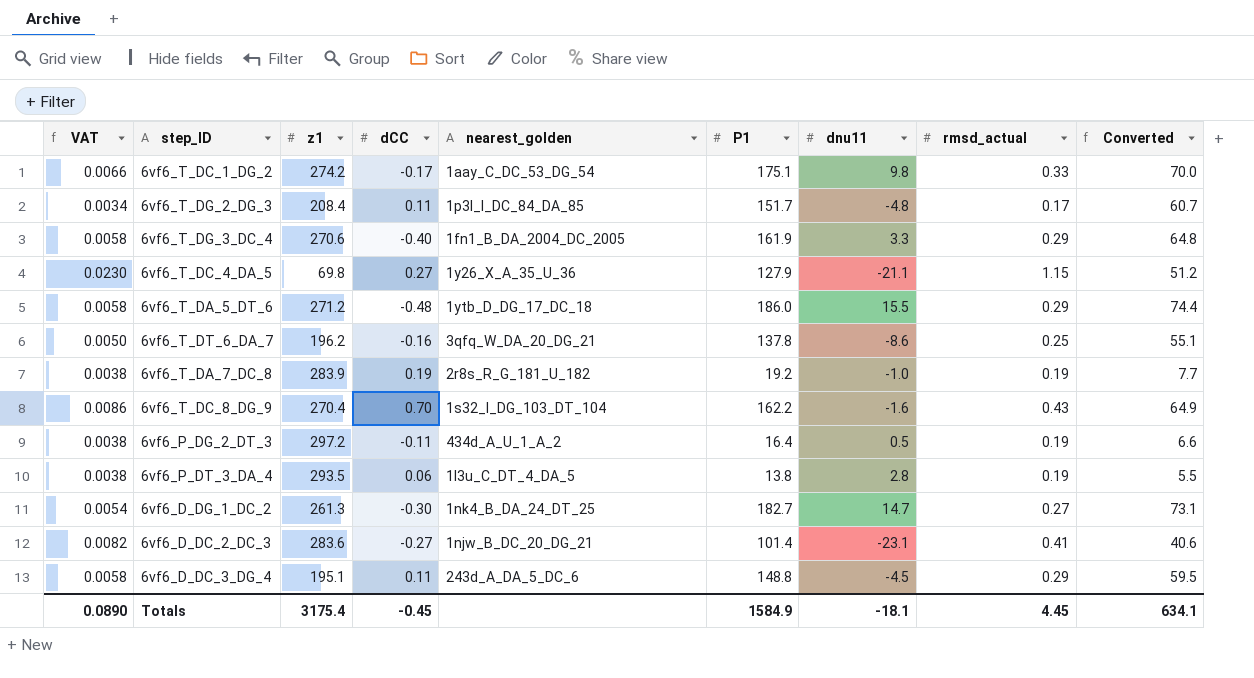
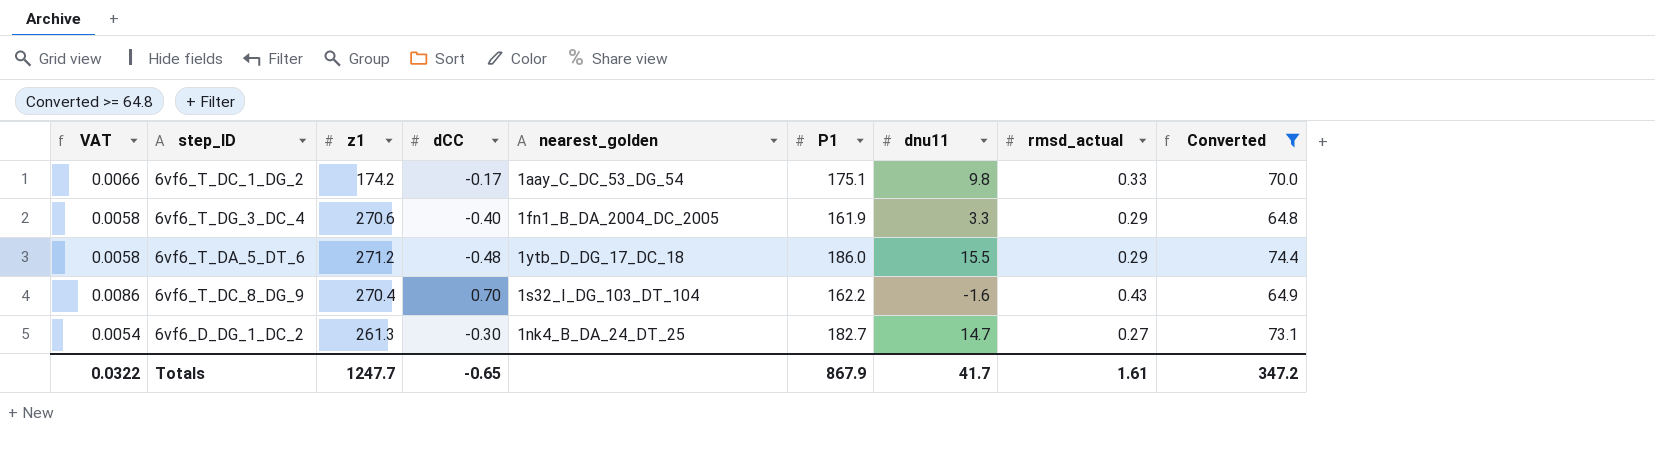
filter: none -> Converted >= 64.8
6vf6_T_DC_1_DG_2 | z1: 274.2 -> 174.2
Totals | VAT: 0.0890 -> 0.0322
Totals | z1: 3175.4 -> 1247.7
Totals | dCC: -0.45 -> -0.65
Totals | P1: 1584.9 -> 867.9
Totals | dnu11: -18.1 -> 41.7
Totals | rmsd_actual: 4.45 -> 1.61
Totals | Converted: 634.1 -> 347.2

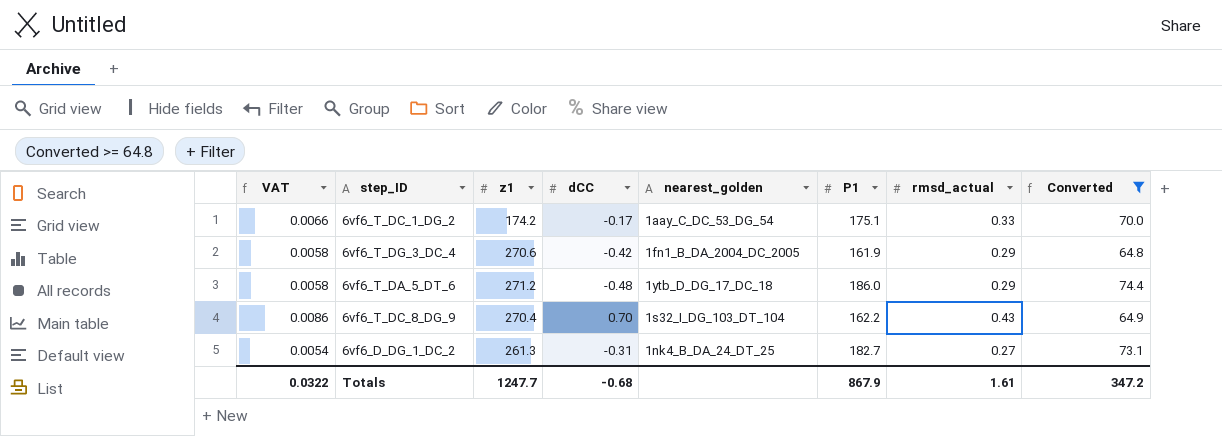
column dnu11 | position: 7 -> none
6vf6_T_DG_3_DC_4 | dCC: -0.40 -> -0.42
6vf6_D_DG_1_DC_2 | dCC: -0.30 -> -0.31
Totals | dCC: -0.65 -> -0.68

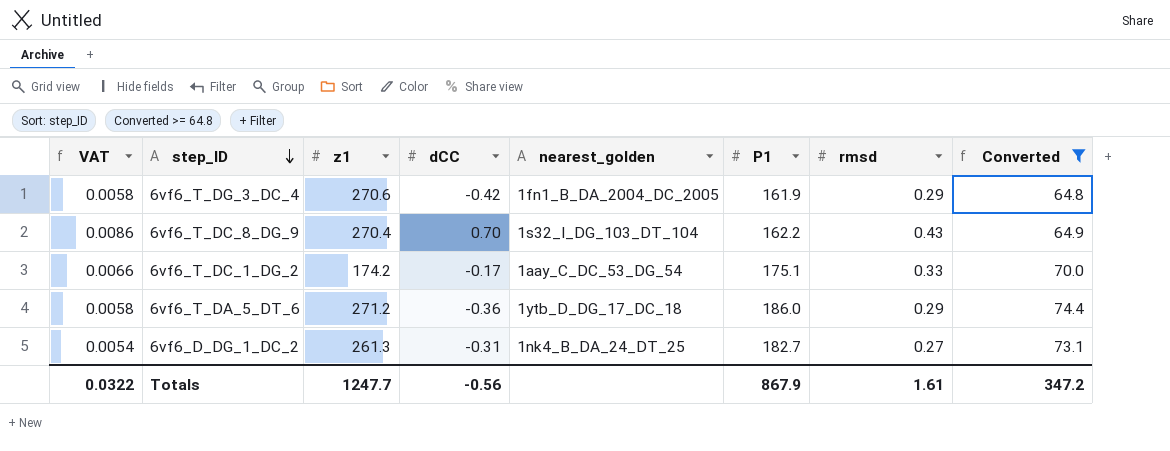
row order: none -> step_ID descending
column name: rmsd_actual -> rmsd
6vf6_T_DA_5_DT_6 | dCC: -0.48 -> -0.36
Totals | dCC: -0.68 -> -0.56

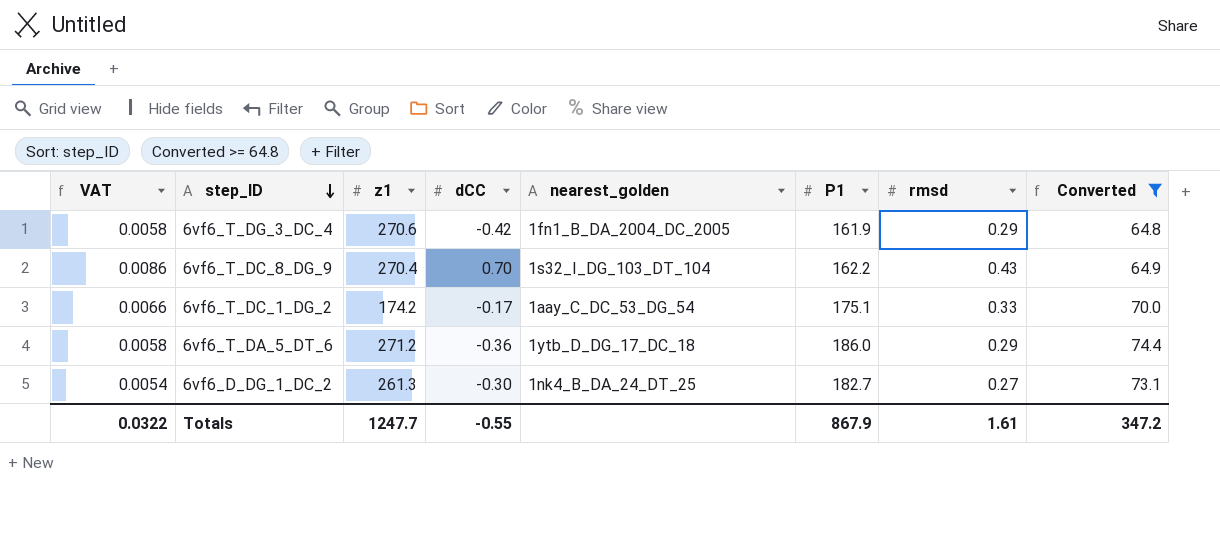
6vf6_D_DG_1_DC_2 | dCC: -0.31 -> -0.30
Totals | dCC: -0.56 -> -0.55

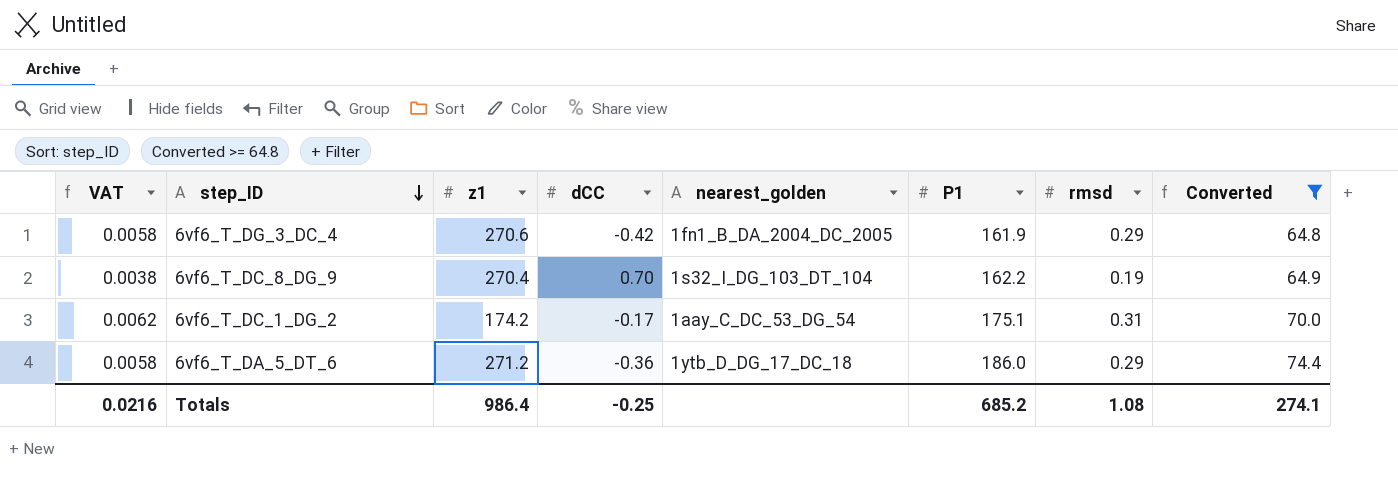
row 6vf6_D_DG_1_DC_2: 0.0054 | 261.3 | -0.30 | 1nk4_B_DA_24_DT_25 | 182.7 | 0.27 | 73.1 -> none
6vf6_T_DC_8_DG_9 | VAT: 0.0086 -> 0.0038
6vf6_T_DC_8_DG_9 | rmsd: 0.43 -> 0.19
6vf6_T_DC_1_DG_2 | VAT: 0.0066 -> 0.0062
6vf6_T_DC_1_DG_2 | rmsd: 0.33 -> 0.31
Totals | VAT: 0.0322 -> 0.0216
Totals | z1: 1247.7 -> 986.4
Totals | dCC: -0.55 -> -0.25
Totals | P1: 867.9 -> 685.2
Totals | rmsd: 1.61 -> 1.08
Totals | Converted: 347.2 -> 274.1

